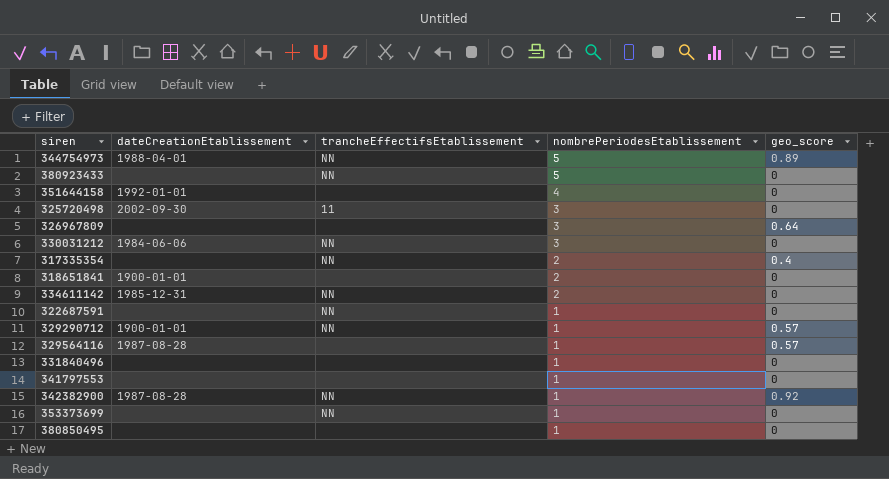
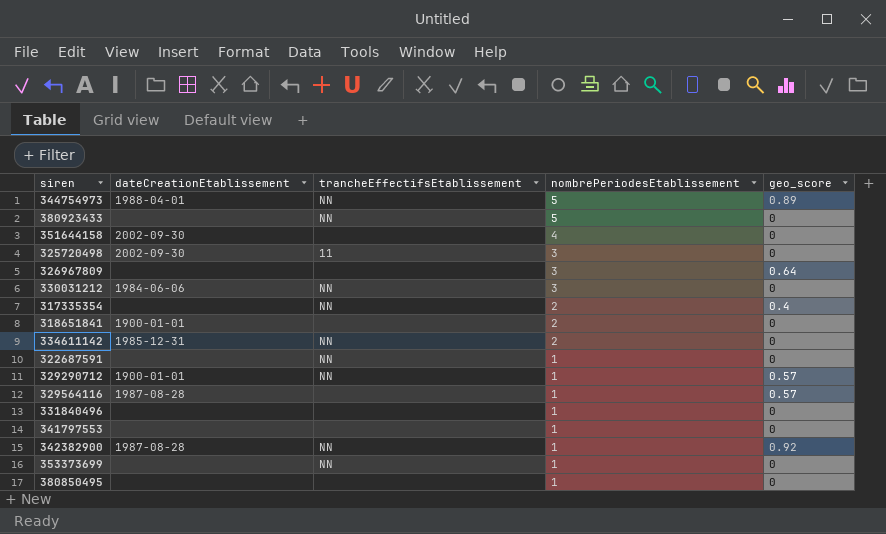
351644158 | dateCreationEtablissement: 1992-01-01 -> 2002-09-30

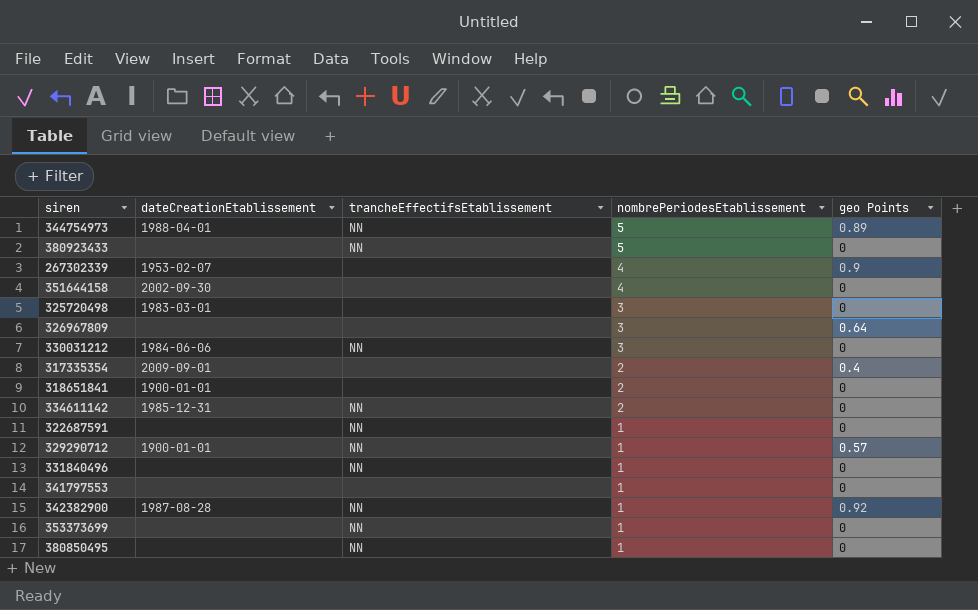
column name: geo_score -> geo Points
row 329564116: 1987-08-28 | none | 1 | 0.57 -> none
row 267302339: none -> 1953-02-07 | none | 4 | 0.9
325720498 | dateCreationEtablissement: 2002-09-30 -> 1983-03-01
325720498 | trancheEffectifsEtablissement: 11 -> none
317335354 | dateCreationEtablissement: none -> 2009-09-01
317335354 | trancheEffectifsEtablissement: NN -> none
331840496 | trancheEffectifsEtablissement: none -> NN
380850495 | trancheEffectifsEtablissement: none -> NN

